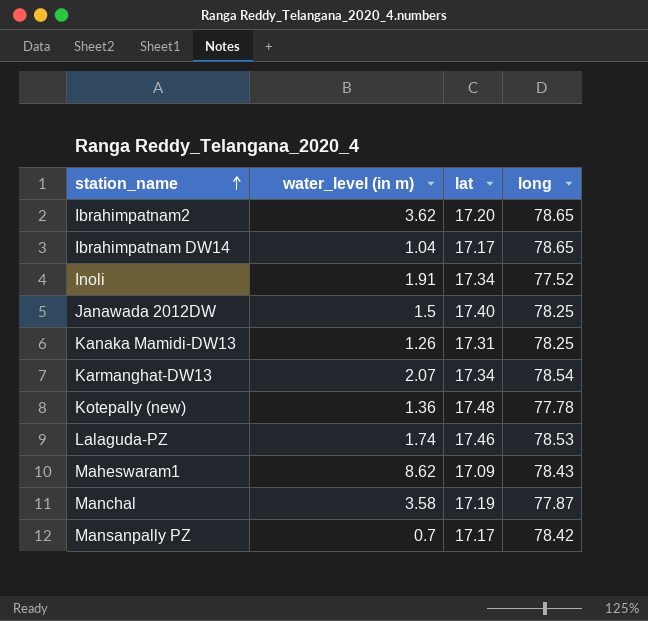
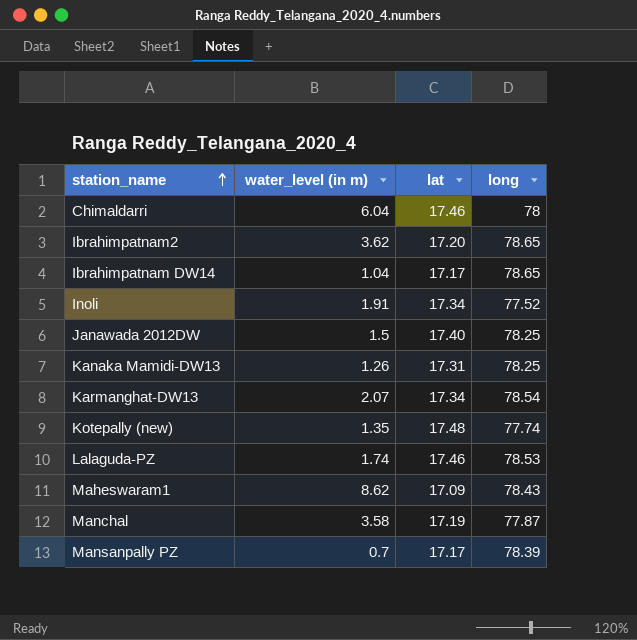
row Chimaldarri: none -> 6.04 | 17.46 | 78
Kotepally (new) | water_level (in m): 1.36 -> 1.35
Kotepally (new) | long: 77.78 -> 77.74
Mansanpally PZ | long: 78.42 -> 78.39

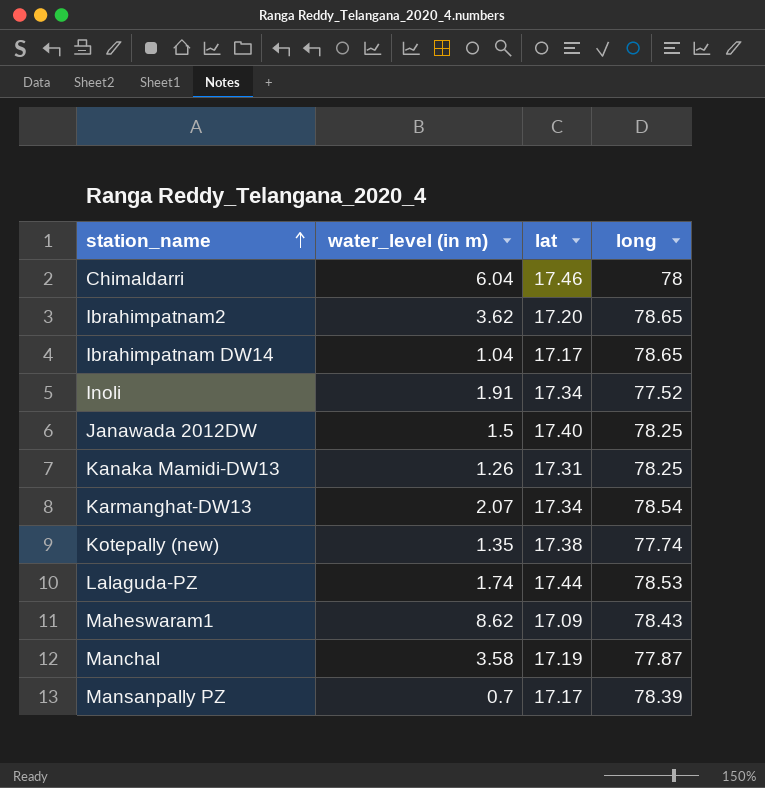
Kotepally (new) | lat: 17.48 -> 17.38
Lalaguda-PZ | lat: 17.46 -> 17.44

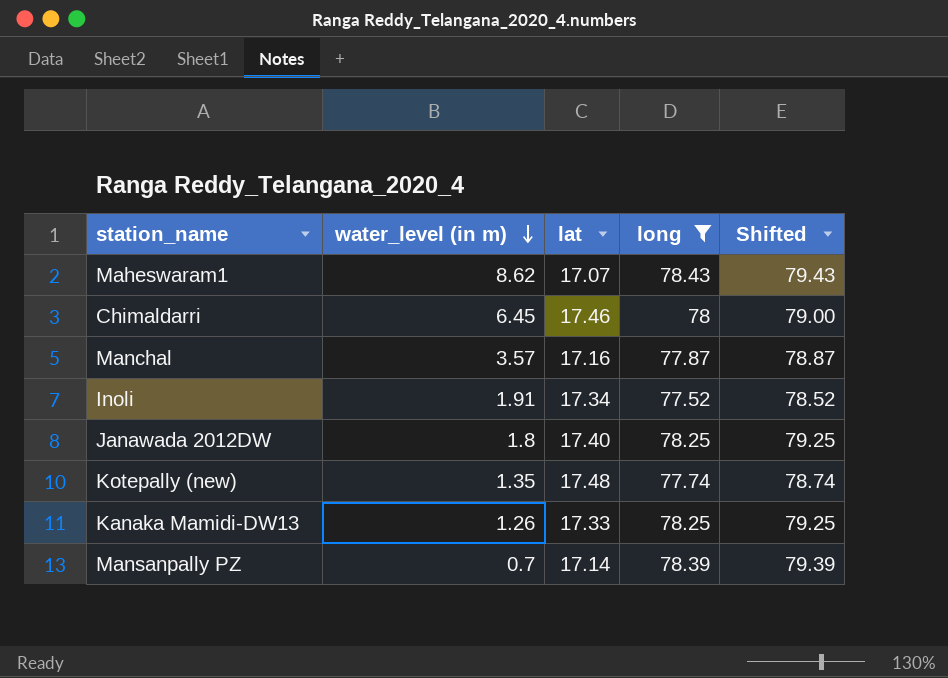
filter: none -> long <= 78.43
row order: station_name ascending -> water_level (in m) descending
column Shifted | formula: none -> [long] + 1
Maheswaram1 | lat: 17.09 -> 17.07
Chimaldarri | water_level (in m): 6.04 -> 6.45
Manchal | water_level (in m): 3.58 -> 3.57
Manchal | lat: 17.19 -> 17.16
Janawada 2012DW | water_level (in m): 1.5 -> 1.8
Kotepally (new) | lat: 17.38 -> 17.48
Kanaka Mamidi-DW13 | lat: 17.31 -> 17.33
Mansanpally PZ | lat: 17.17 -> 17.14

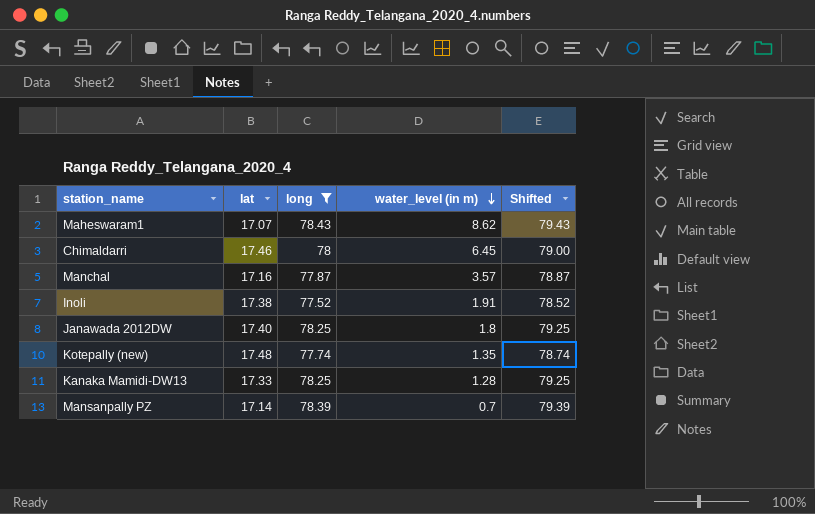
column water_level (in m) | position: 2 -> 4
Inoli | lat: 17.34 -> 17.38
Kanaka Mamidi-DW13 | water_level (in m): 1.26 -> 1.28

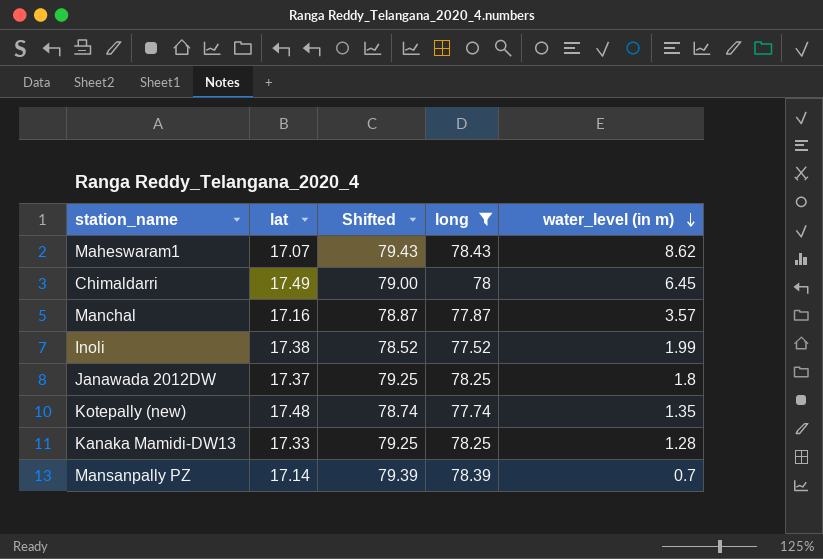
column Shifted | position: 5 -> 3
Chimaldarri | lat: 17.46 -> 17.49
Inoli | water_level (in m): 1.91 -> 1.99
Janawada 2012DW | lat: 17.40 -> 17.37

